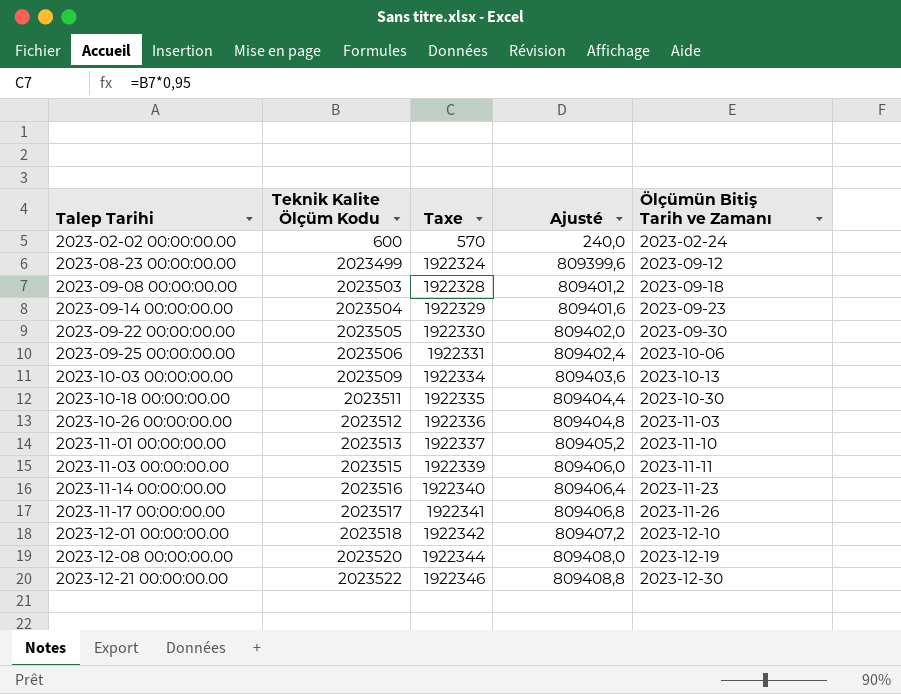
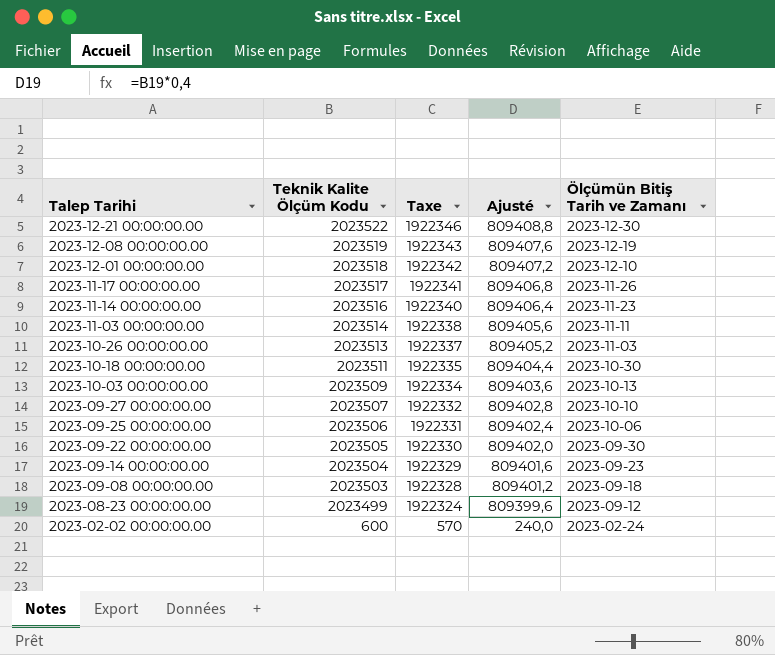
row order: Talep Tarihi ascending -> Talep Tarihi descending
row 2023-11-01 00:00:00.00: 2023513 | 1922337 | 809405,2 | 2023-11-10 -> none
2023-12-08 00:00:00.00 | Teknik Kalite Ölçüm Kodu: 2023520 -> 2023519
2023-12-08 00:00:00.00 | Taxe: 1922344 -> 1922343
2023-12-08 00:00:00.00 | Ajusté: 809408,0 -> 809407,6
2023-11-03 00:00:00.00 | Teknik Kalite Ölçüm Kodu: 2023515 -> 2023514
2023-11-03 00:00:00.00 | Taxe: 1922339 -> 1922338
2023-11-03 00:00:00.00 | Ajusté: 809406,0 -> 809405,6
2023-10-26 00:00:00.00 | Teknik Kalite Ölçüm Kodu: 2023512 -> 2023513
2023-10-26 00:00:00.00 | Taxe: 1922336 -> 1922337
2023-10-26 00:00:00.00 | Ajusté: 809404,8 -> 809405,2
row 2023-09-27 00:00:00.00: none -> 2023507 | 1922332 | 809402,8 | 2023-10-10

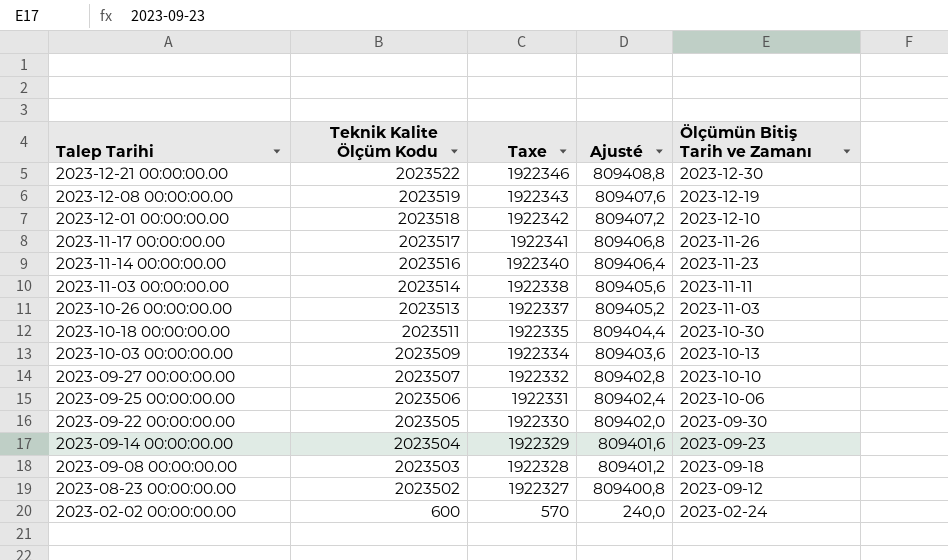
2023-08-23 00:00:00.00 | Teknik Kalite Ölçüm Kodu: 2023499 -> 2023502
2023-08-23 00:00:00.00 | Taxe: 1922324 -> 1922327
2023-08-23 00:00:00.00 | Ajusté: 809399,6 -> 809400,8

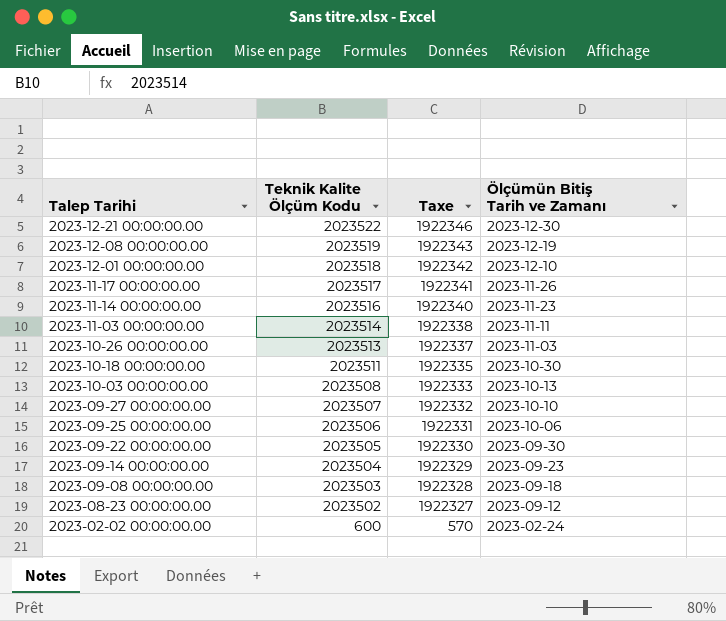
column Ajusté | formula: [Teknik Kalite Ölçüm Kodu] * 0,4 -> none
2023-10-03 00:00:00.00 | Teknik Kalite Ölçüm Kodu: 2023509 -> 2023508
2023-10-03 00:00:00.00 | Taxe: 1922334 -> 1922333

